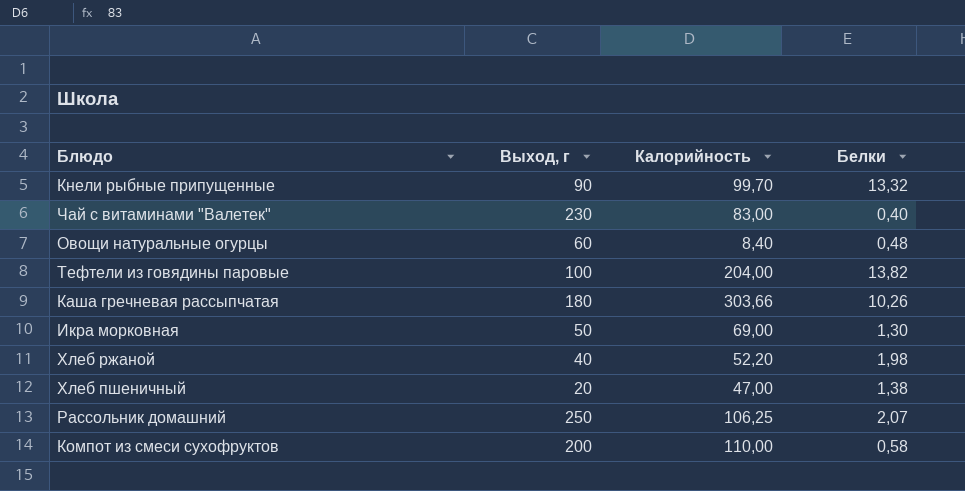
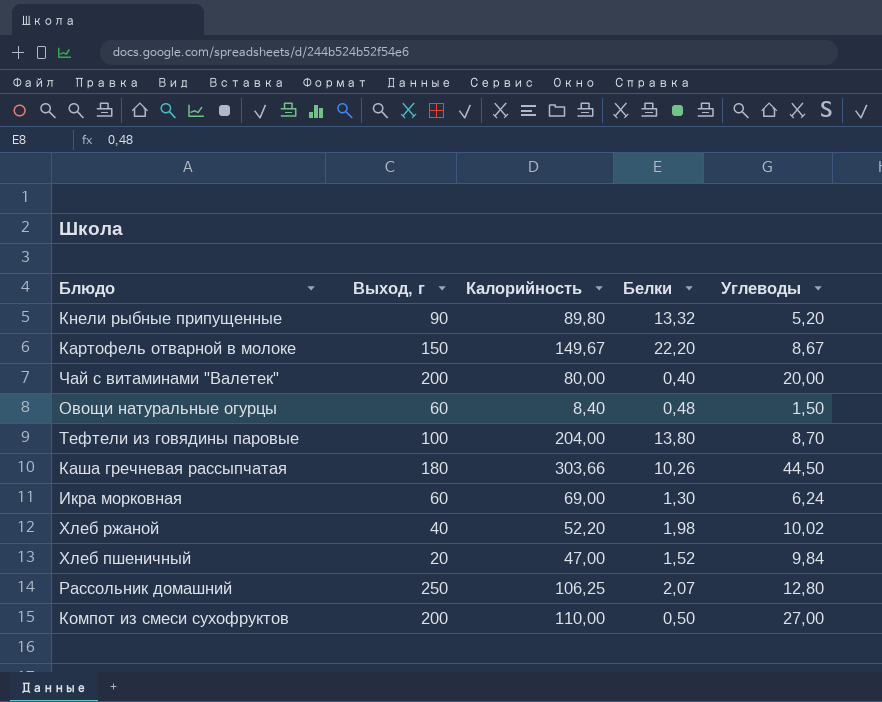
column Углеводы | position: none -> 5
Кнели рыбные припущенные | Калорийность: 99,70 -> 89,80
row Картофель отварной в молоке: none -> 150 | 149,67 | 22,20 | 8,67
Чай с витаминами "Валетек" | Выход, г: 230 -> 200
Чай с витаминами "Валетек" | Калорийность: 83,00 -> 80,00
Тефтели из говядины паровые | Белки: 13,82 -> 13,80
Икра морковная | Выход, г: 50 -> 60
Хлеб пшеничный | Белки: 1,38 -> 1,52
Компот из смеси сухофруктов | Белки: 0,58 -> 0,50

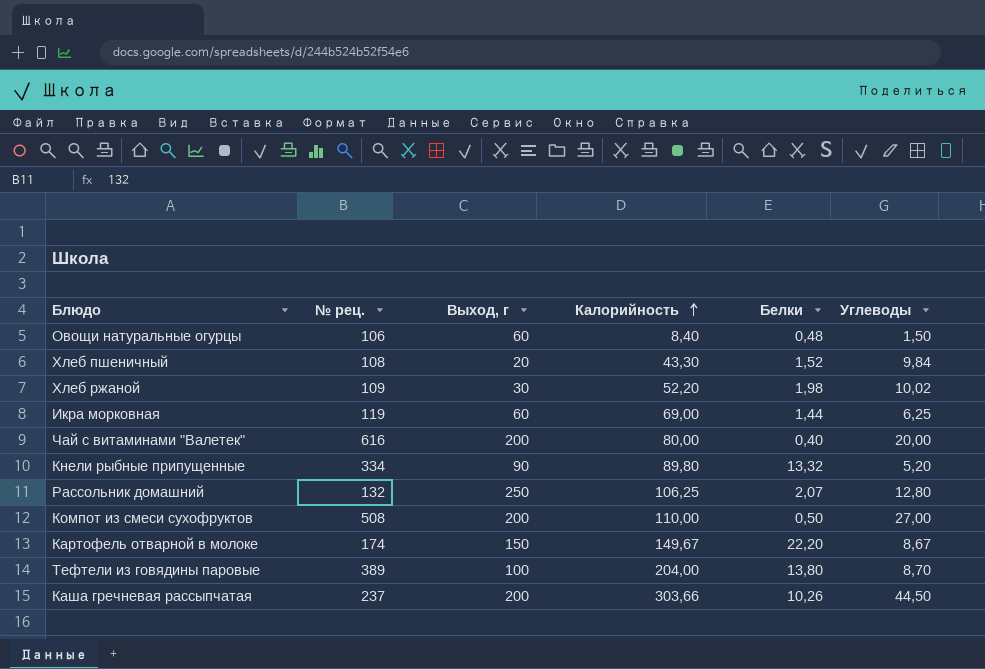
row order: none -> Калорийность ascending
column № рец. | position: none -> 2
Хлеб пшеничный | Калорийность: 47,00 -> 43,30
Хлеб ржаной | Выход, г: 40 -> 30
Икра морковная | Белки: 1,30 -> 1,44
Икра морковная | Углеводы: 6,24 -> 6,25
Каша гречневая рассыпчатая | Выход, г: 180 -> 200

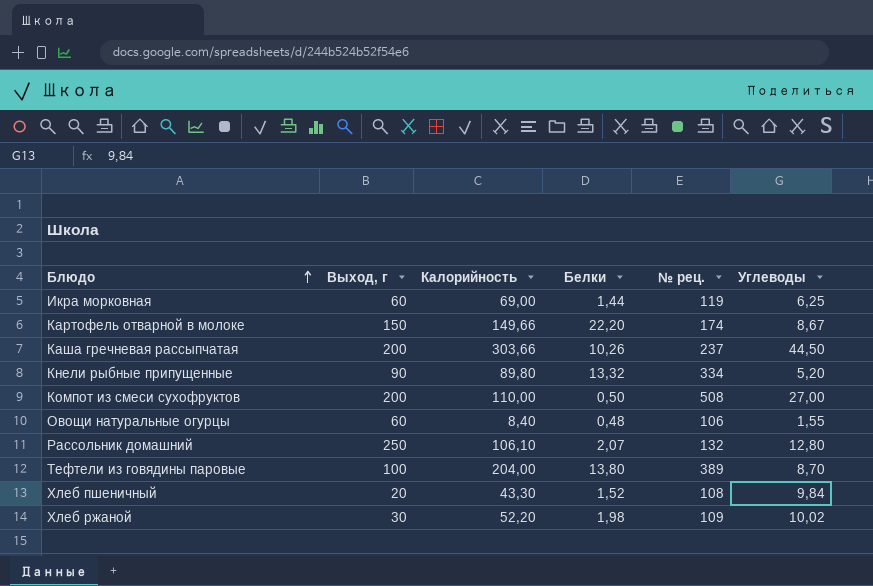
row order: Калорийность ascending -> Блюдо ascending
column № рец. | position: 2 -> 5
row Чай с витаминами "Валетек": 616 | 200 | 80,00 | 0,40 | 20,00 -> none
Картофель отварной в молоке | Калорийность: 149,67 -> 149,66
Овощи натуральные огурцы | Углеводы: 1,50 -> 1,55
Рассольник домашний | Калорийность: 106,25 -> 106,10

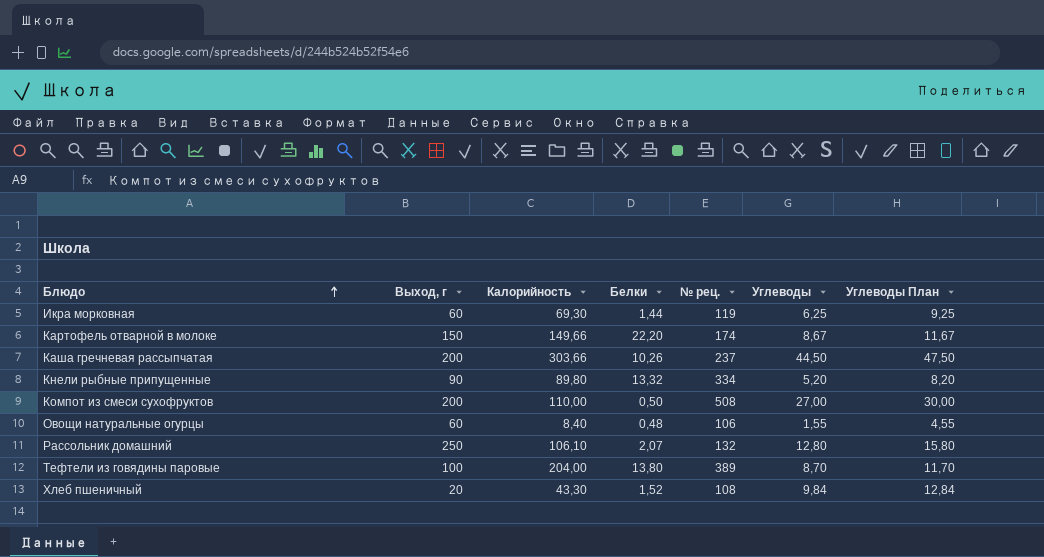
column Углеводы План | formula: none -> [Углеводы] + 3
row Хлеб ржаной: 30 | 52,20 | 1,98 | 109 | 10,02 -> none
Икра морковная | Калорийность: 69,00 -> 69,30

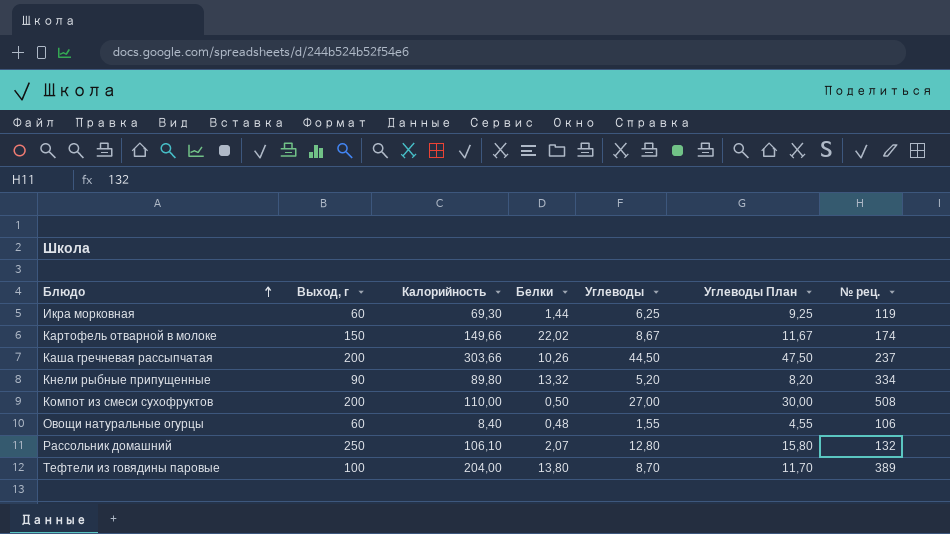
column № рец. | position: 5 -> 7
row Хлеб пшеничный: 20 | 43,30 | 1,52 | 108 | 9,84 | 12,84 -> none
Картофель отварной в молоке | Белки: 22,20 -> 22,02

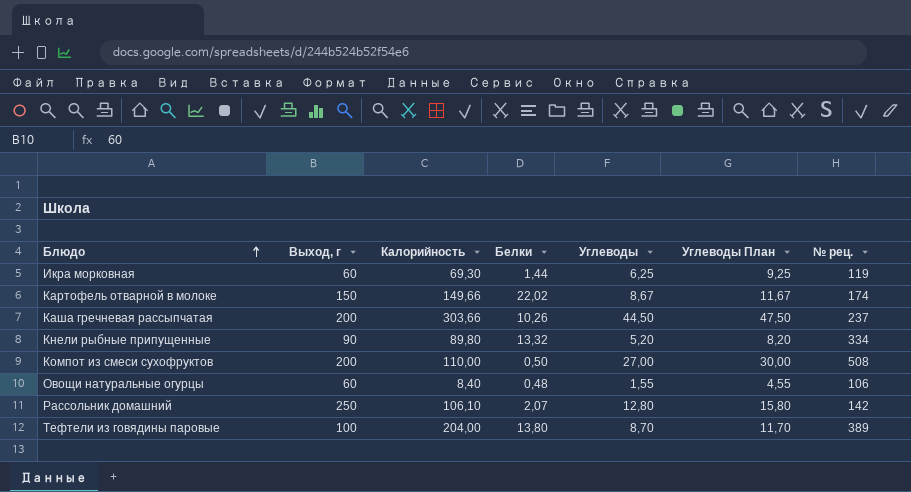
Рассольник домашний | № рец.: 132 -> 142

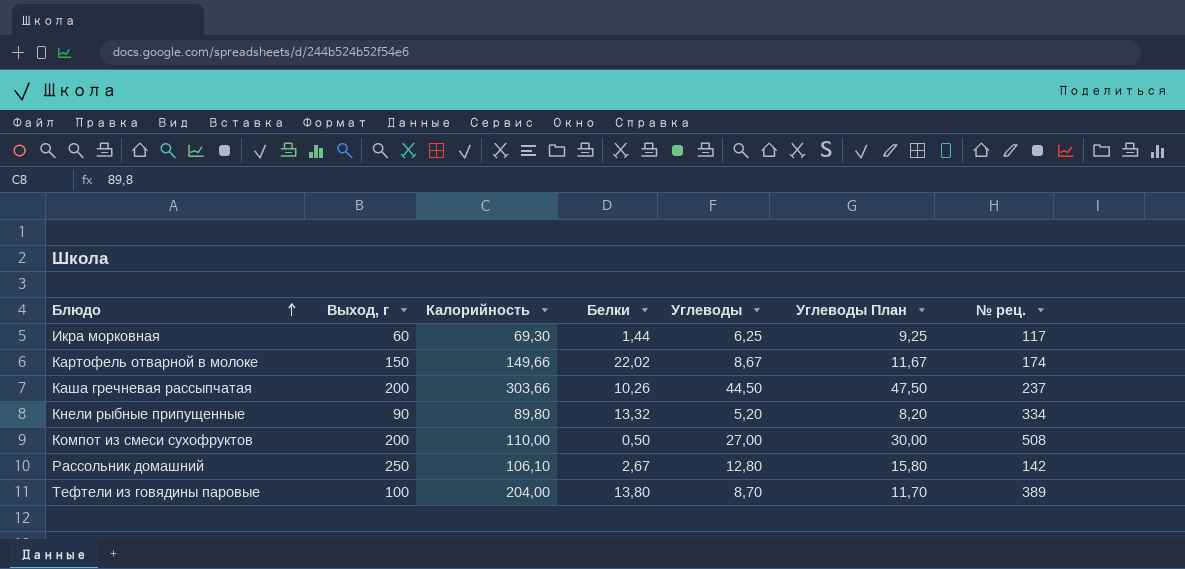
row Овощи натуральные огурцы: 60 | 8,40 | 0,48 | 1,55 | 4,55 | 106 -> none
Икра морковная | № рец.: 119 -> 117
Рассольник домашний | Белки: 2,07 -> 2,67

